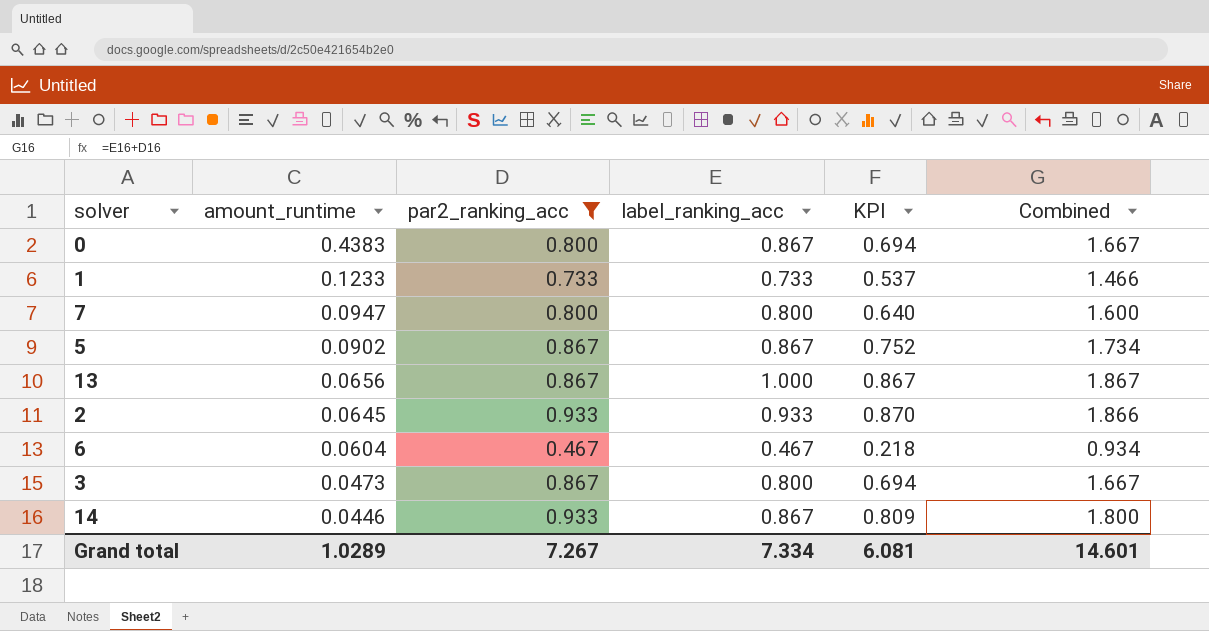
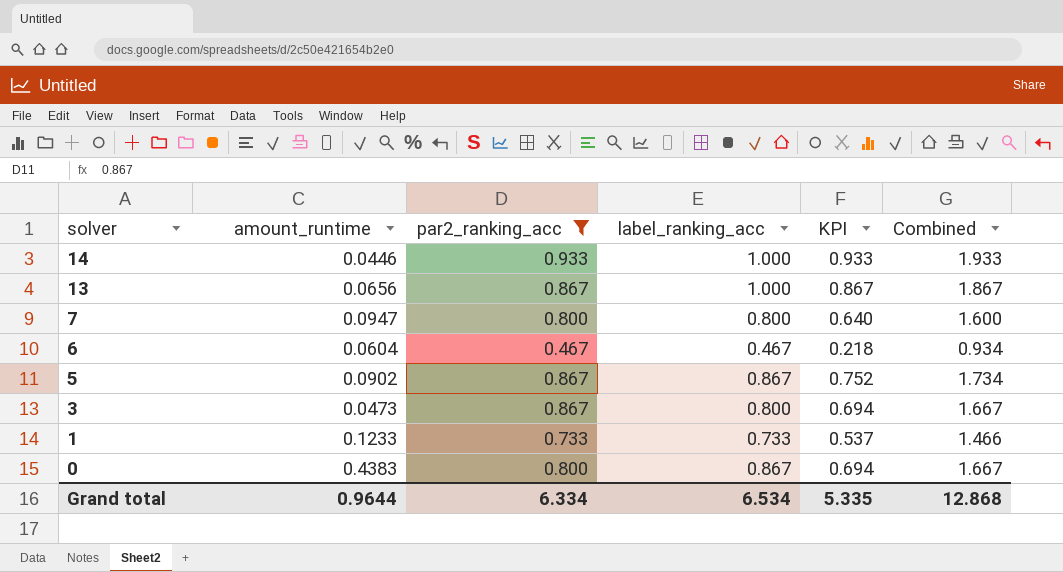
row order: amount_runtime descending -> solver descending
row 2: 0.0645 | 0.933 | 0.933 | 0.870 | 1.866 -> none
14 | label_ranking_acc: 0.867 -> 1.000
14 | KPI: 0.809 -> 0.933
14 | Combined: 1.800 -> 1.933
Grand total | amount_runtime: 1.0289 -> 0.9644
Grand total | par2_ranking_acc: 7.267 -> 6.334
Grand total | label_ranking_acc: 7.334 -> 6.534
Grand total | KPI: 6.081 -> 5.335
Grand total | Combined: 14.601 -> 12.868

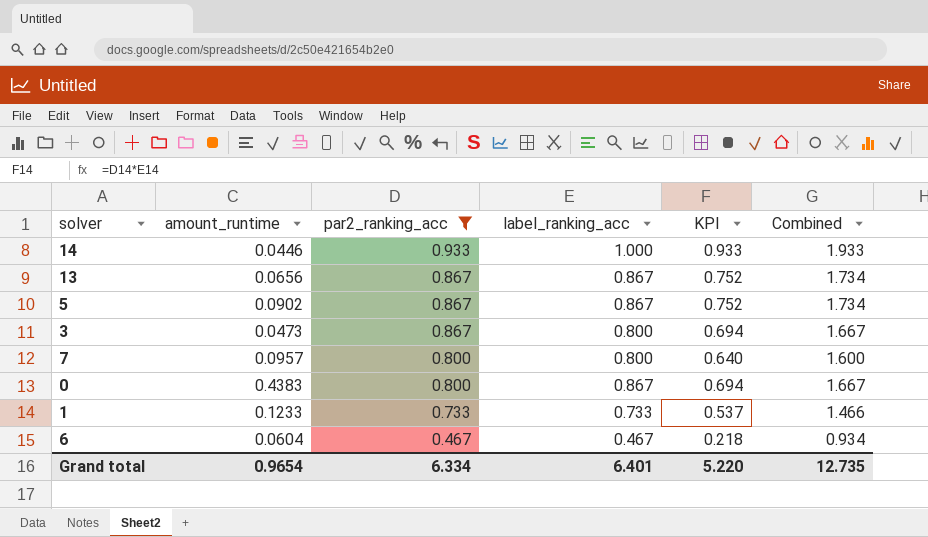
row order: solver descending -> par2_ranking_acc descending
13 | label_ranking_acc: 1.000 -> 0.867
13 | KPI: 0.867 -> 0.752
13 | Combined: 1.867 -> 1.734
7 | amount_runtime: 0.0947 -> 0.0957
Grand total | amount_runtime: 0.9644 -> 0.9654
Grand total | label_ranking_acc: 6.534 -> 6.401
Grand total | KPI: 5.335 -> 5.220
Grand total | Combined: 12.868 -> 12.735

